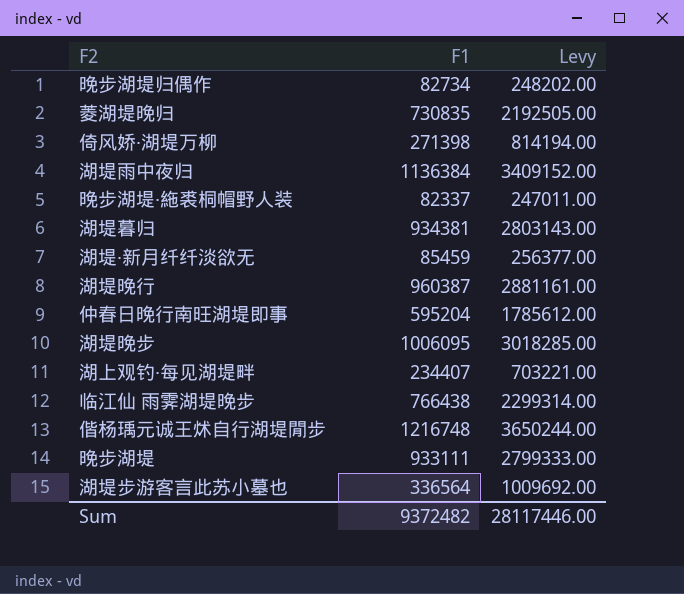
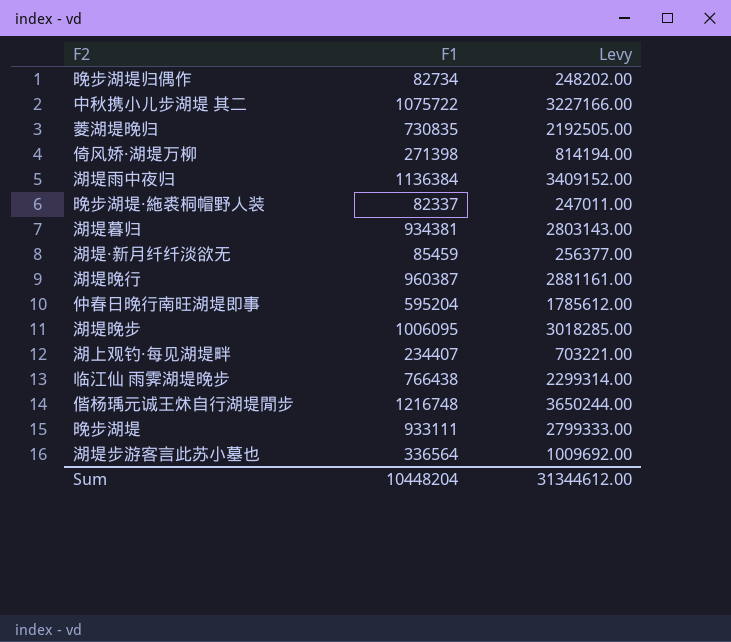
row 中秋携小儿步湖堤 其二: none -> 1075722 | 3227166.00
Sum | F1: 9372482 -> 10448204
Sum | Levy: 28117446.00 -> 31344612.00

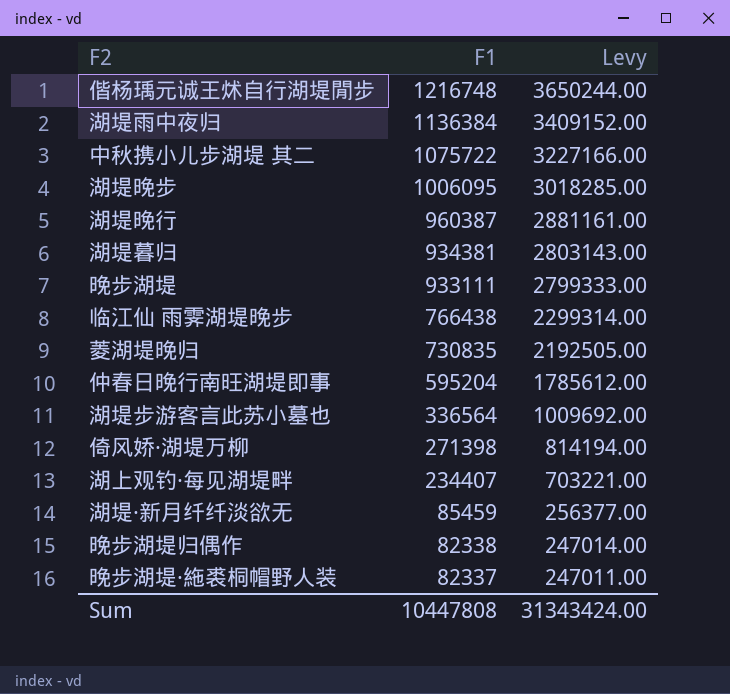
row order: none -> F1 descending
晚步湖堤归偶作 | F1: 82734 -> 82338
晚步湖堤归偶作 | Levy: 248202.00 -> 247014.00
Sum | F1: 10448204 -> 10447808
Sum | Levy: 31344612.00 -> 31343424.00

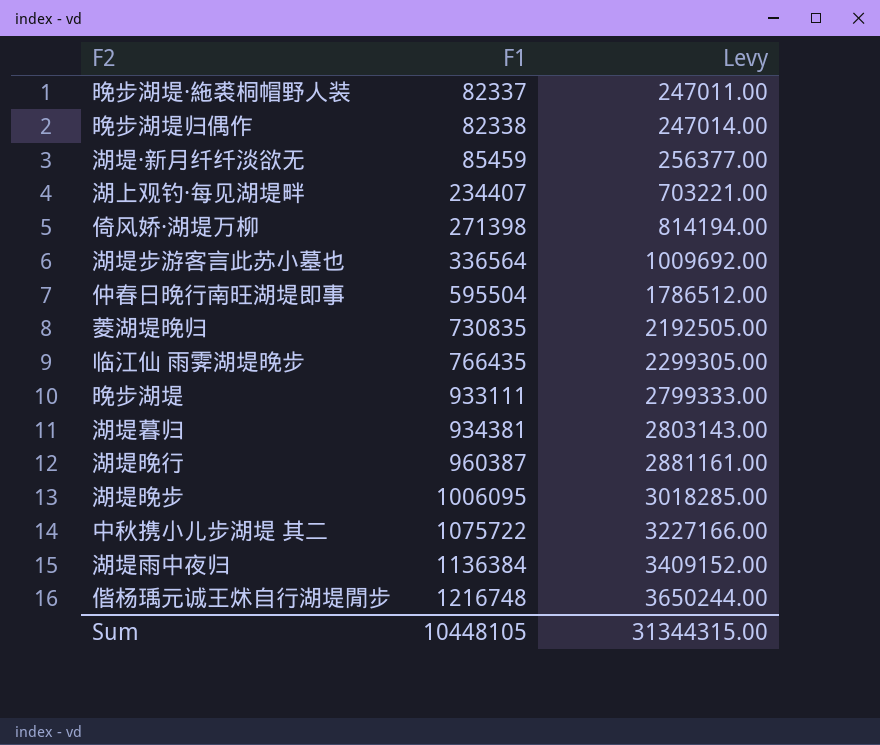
row order: F1 descending -> F1 ascending
仲春日晚行南旺湖堤即事 | F1: 595204 -> 595504
仲春日晚行南旺湖堤即事 | Levy: 1785612.00 -> 1786512.00
临江仙 雨霁湖堤晚步 | F1: 766438 -> 766435
临江仙 雨霁湖堤晚步 | Levy: 2299314.00 -> 2299305.00
Sum | F1: 10447808 -> 10448105
Sum | Levy: 31343424.00 -> 31344315.00

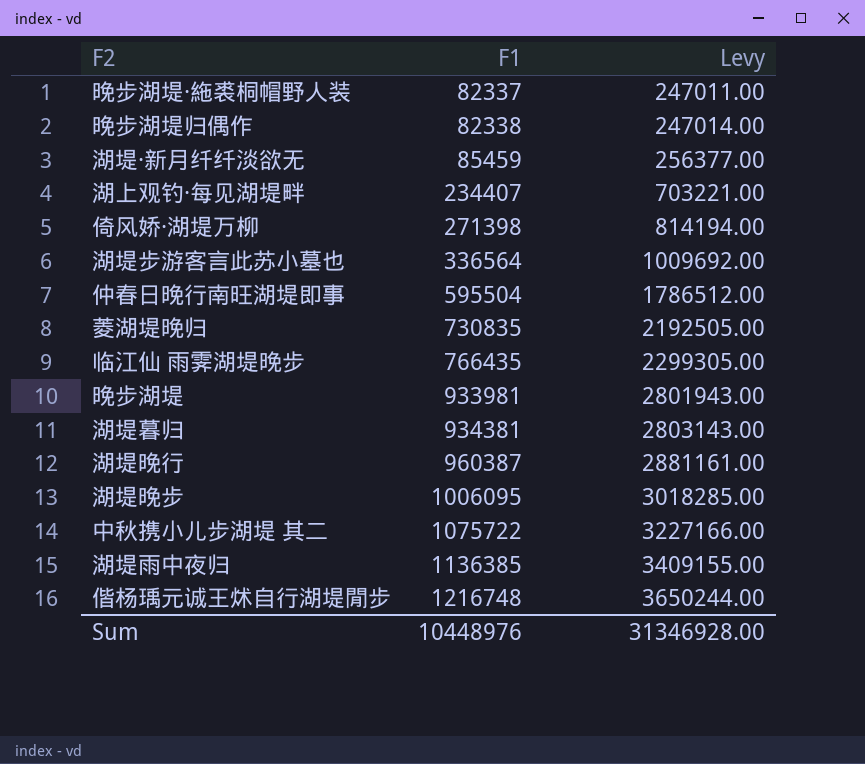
晚步湖堤 | F1: 933111 -> 933981
晚步湖堤 | Levy: 2799333.00 -> 2801943.00
湖堤雨中夜归 | F1: 1136384 -> 1136385
湖堤雨中夜归 | Levy: 3409152.00 -> 3409155.00
Sum | F1: 10448105 -> 10448976
Sum | Levy: 31344315.00 -> 31346928.00

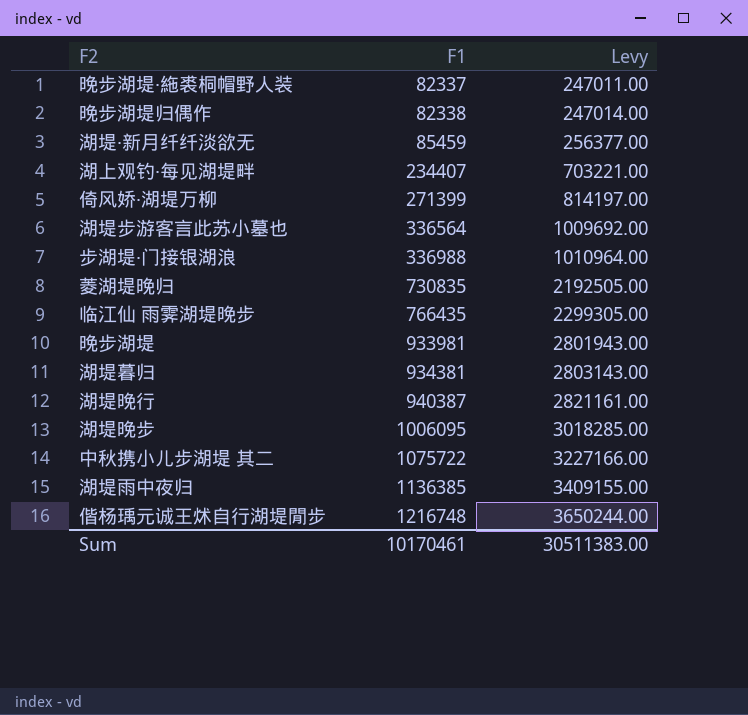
row 仲春日晚行南旺湖堤即事: 595504 | 1786512.00 -> none
倚风娇·湖堤万柳 | F1: 271398 -> 271399
倚风娇·湖堤万柳 | Levy: 814194.00 -> 814197.00
row 步湖堤·门接银湖浪: none -> 336988 | 1010964.00
湖堤晚行 | F1: 960387 -> 940387
湖堤晚行 | Levy: 2881161.00 -> 2821161.00
Sum | F1: 10448976 -> 10170461
Sum | Levy: 31346928.00 -> 30511383.00

